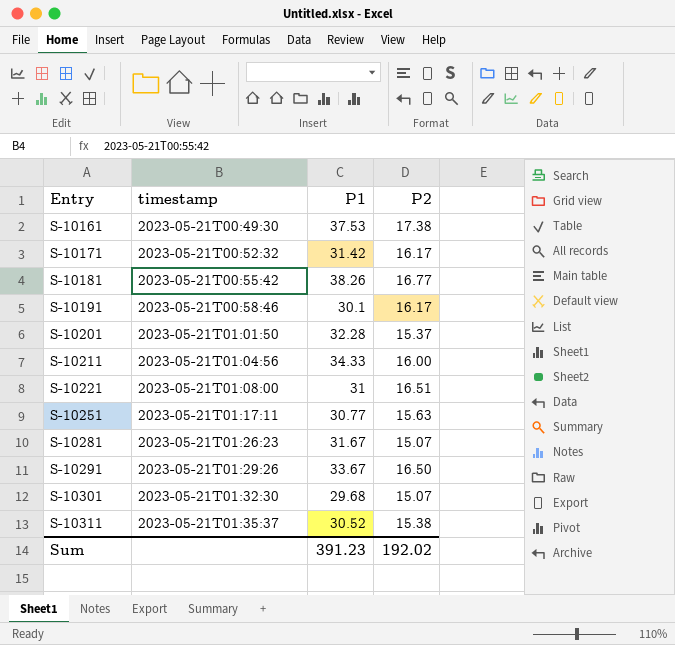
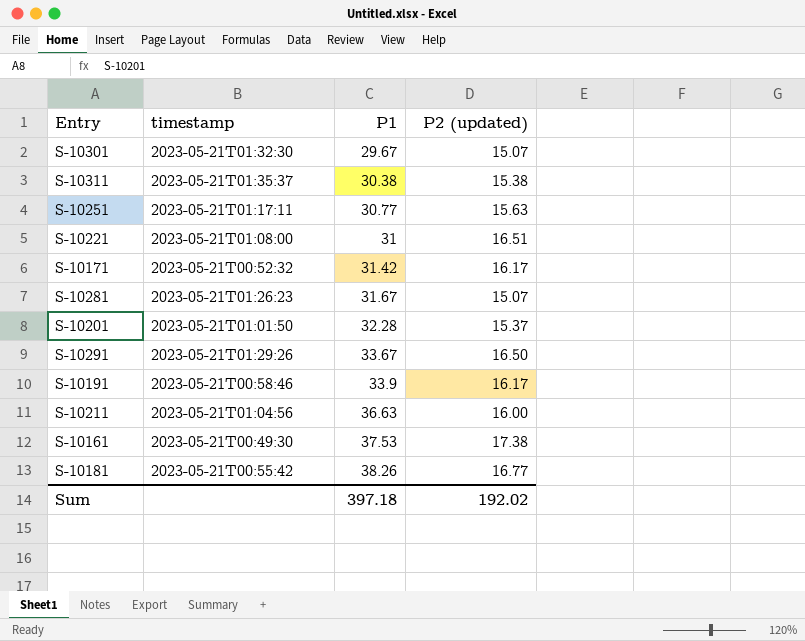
row order: Entry ascending -> P1 ascending
column name: P2 -> P2 (updated)
S-10301 | P1: 29.68 -> 29.67
S-10311 | P1: 30.52 -> 30.38
S-10191 | P1: 30.1 -> 33.9
S-10211 | P1: 34.33 -> 36.63
Sum | P1: 391.23 -> 397.18

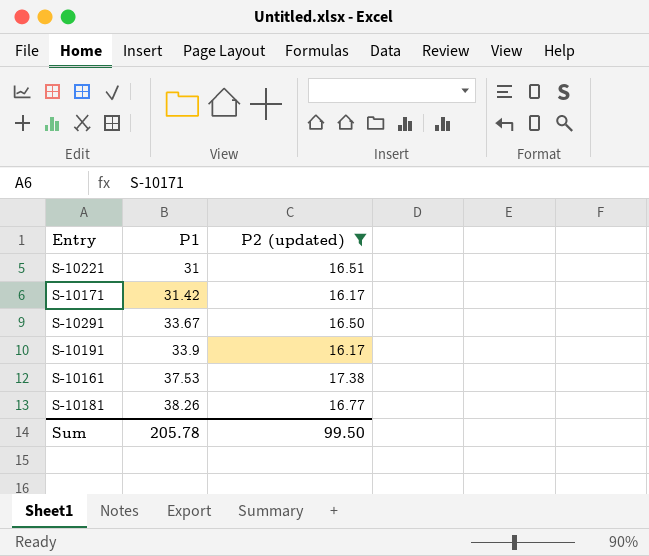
filter: none -> P2 (updated) >= 16.17
column timestamp | position: 2 -> none
Sum | P1: 397.18 -> 205.78
Sum | P2 (updated): 192.02 -> 99.50

